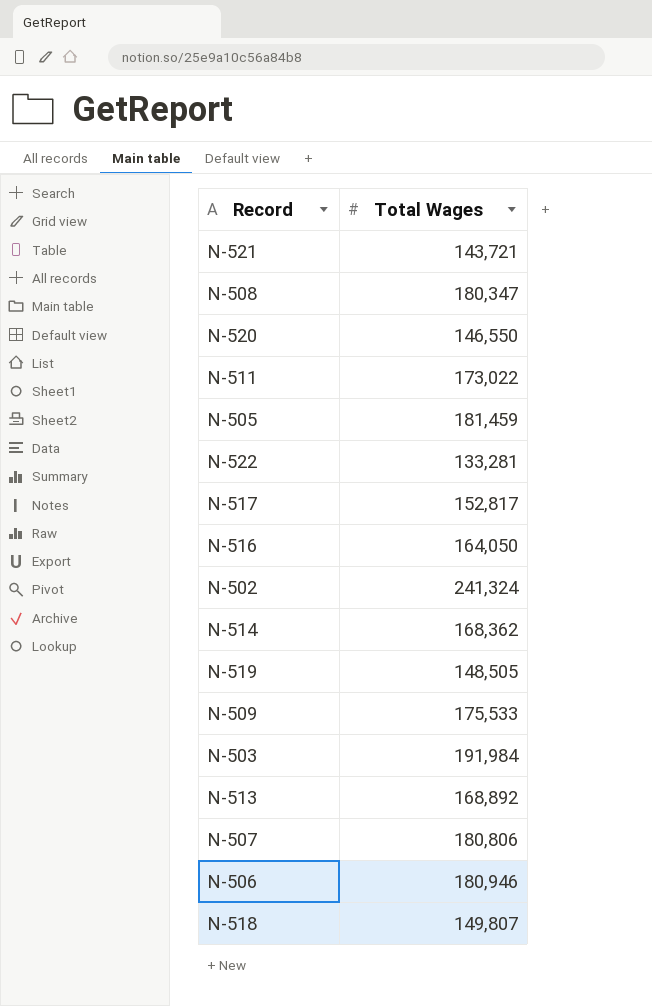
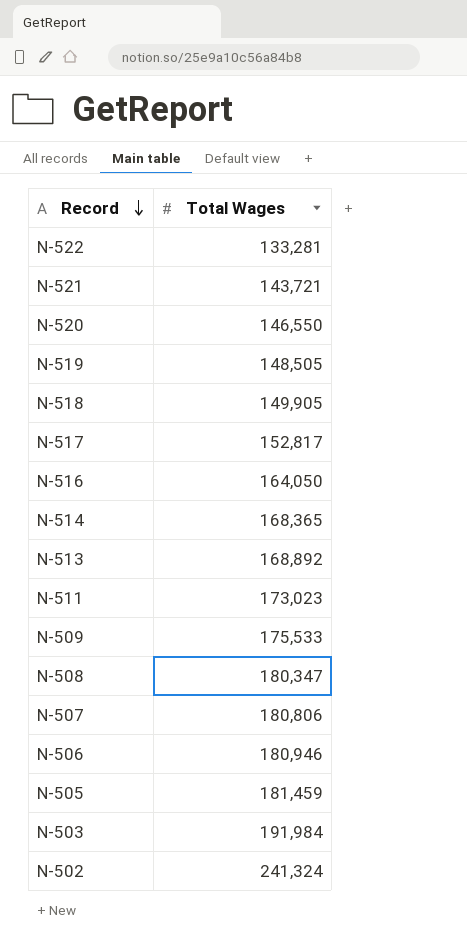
row order: none -> Record descending
N-518 | Total Wages: 149,807 -> 149,905
N-514 | Total Wages: 168,362 -> 168,365
N-511 | Total Wages: 173,022 -> 173,023

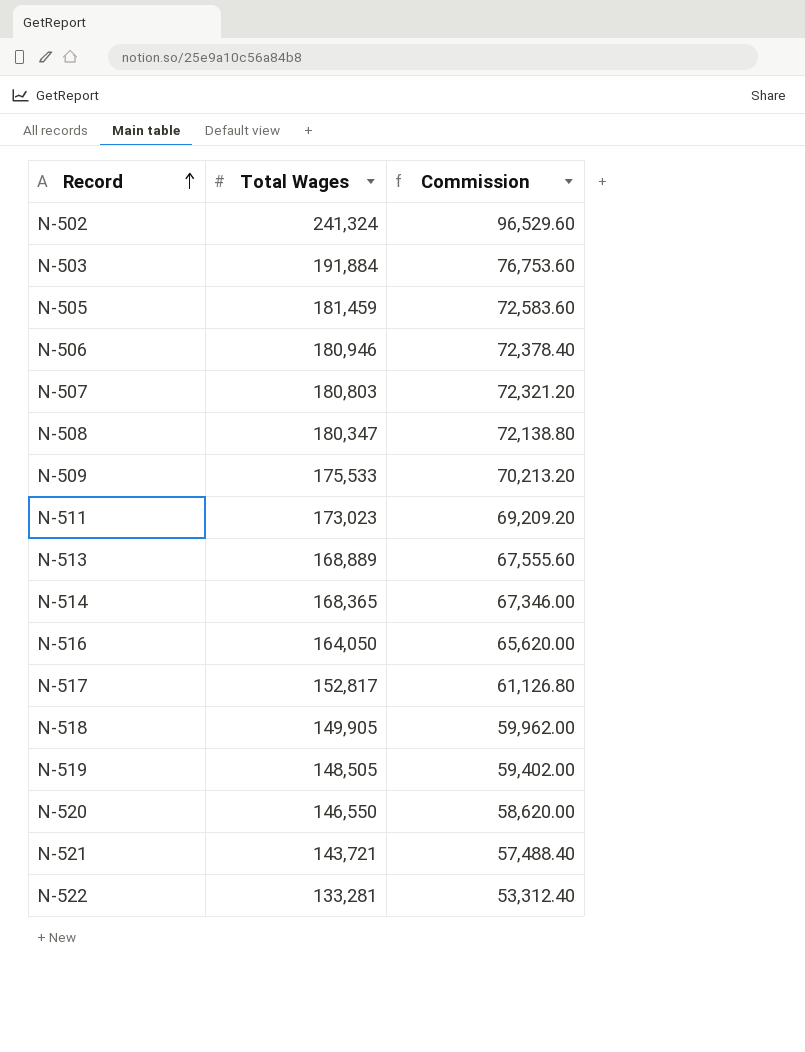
row order: Record descending -> Record ascending
column Commission | formula: none -> [Total Wages] * 0.4
N-503 | Total Wages: 191,984 -> 191,884
N-507 | Total Wages: 180,806 -> 180,803
N-513 | Total Wages: 168,892 -> 168,889

